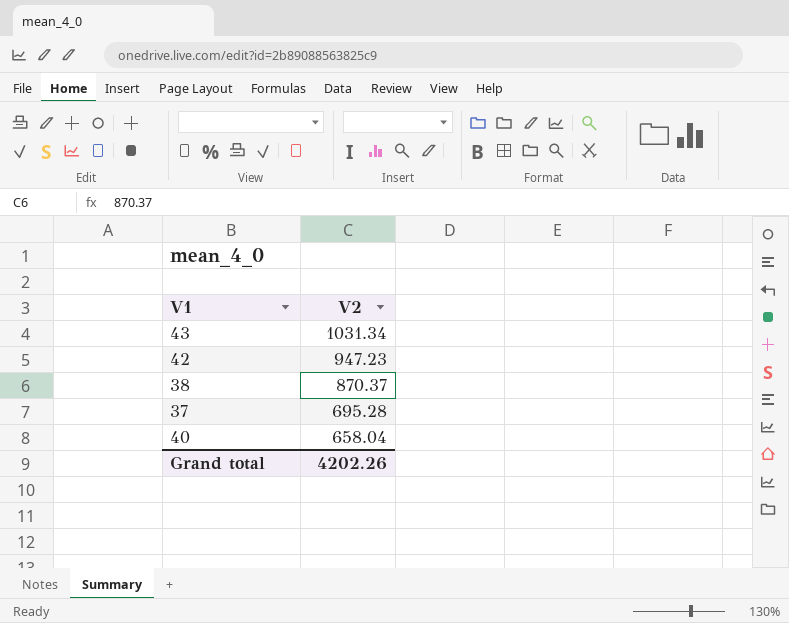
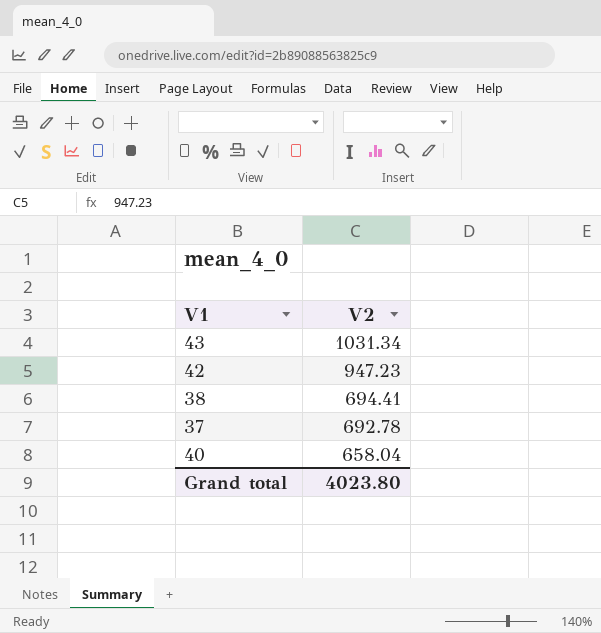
38 | V2: 870.37 -> 694.41
37 | V2: 695.28 -> 692.78
Grand total | V2: 4202.26 -> 4023.80

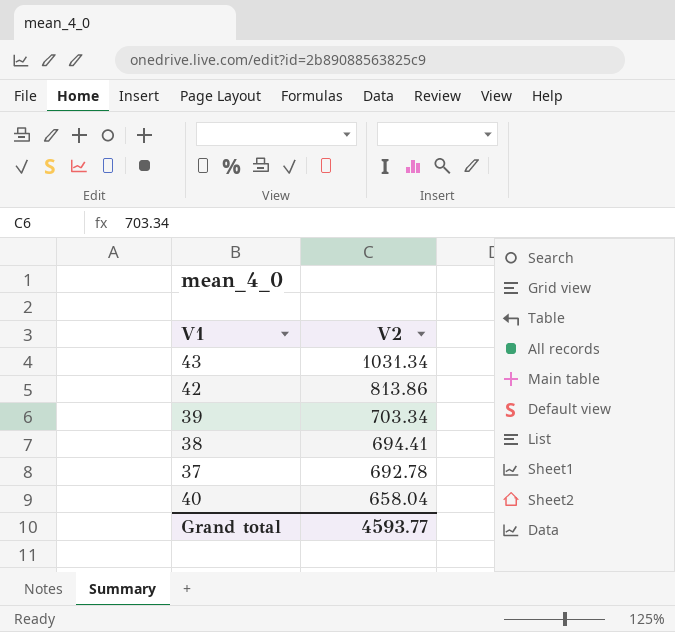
42 | V2: 947.23 -> 813.86
row 39: none -> 703.34
Grand total | V2: 4023.80 -> 4593.77

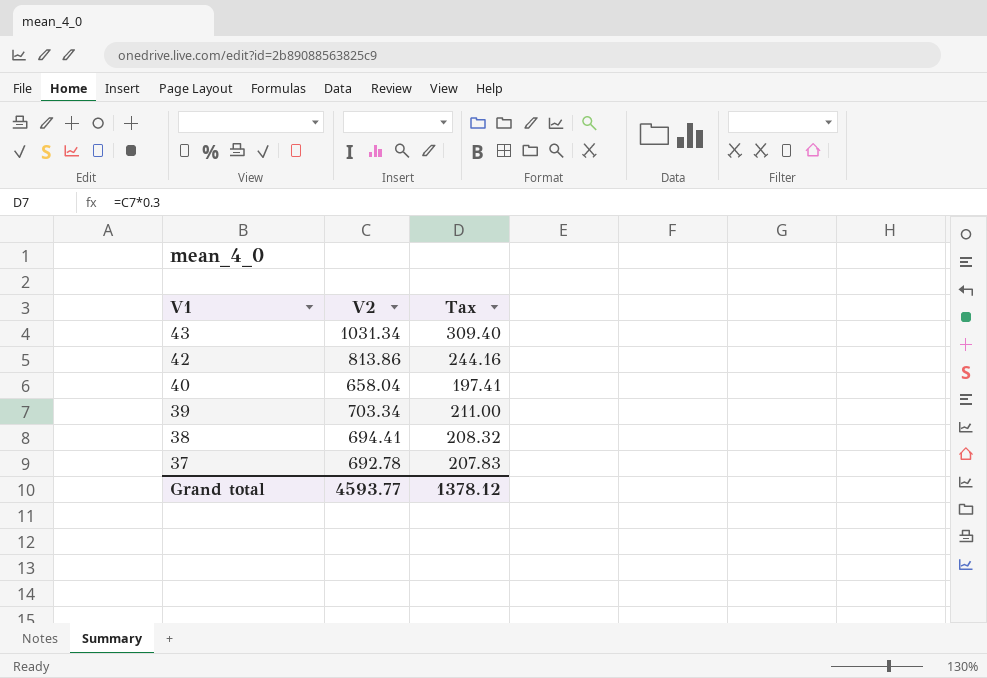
row order: V2 descending -> V1 descending
column Tax | formula: none -> [V2] * 0.3

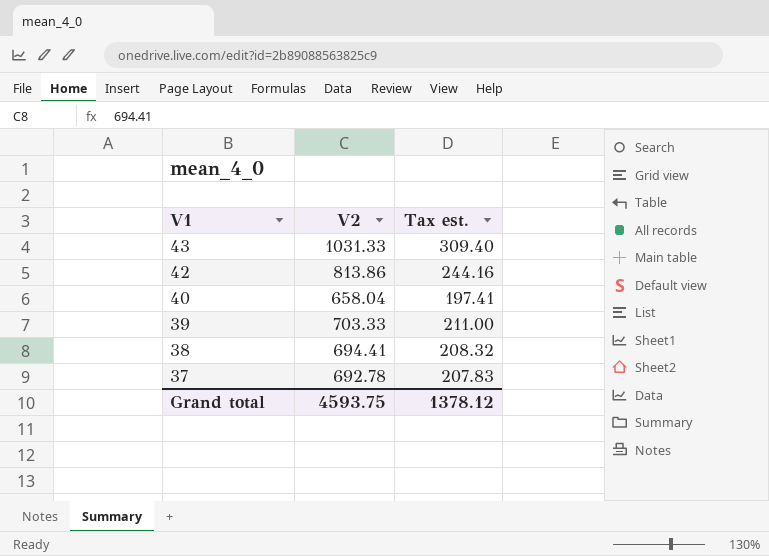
column name: Tax -> Tax est.
43 | V2: 1031.34 -> 1031.33
39 | V2: 703.34 -> 703.33
Grand total | V2: 4593.77 -> 4593.75

